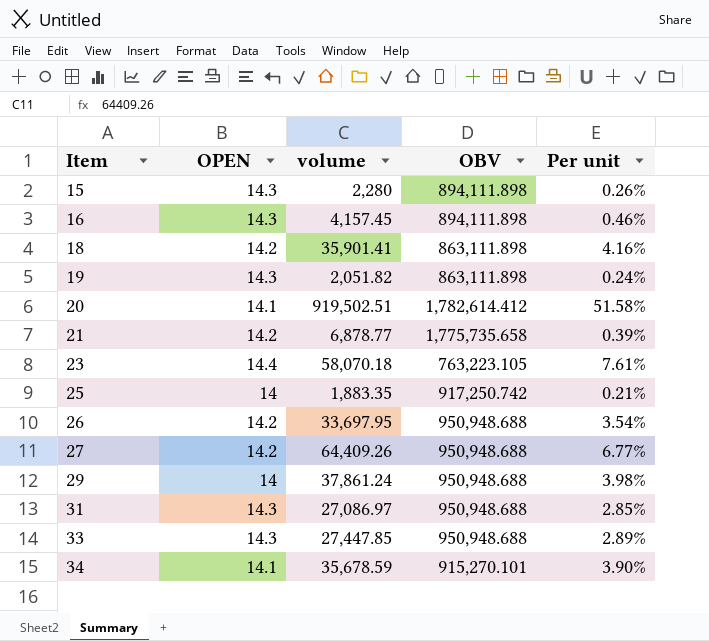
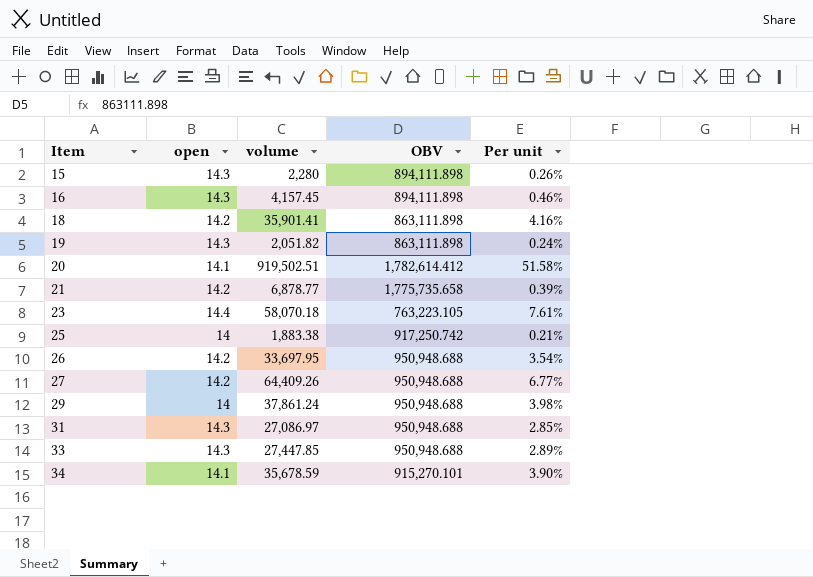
column name: OPEN -> open
25 | volume: 1,883.35 -> 1,883.38

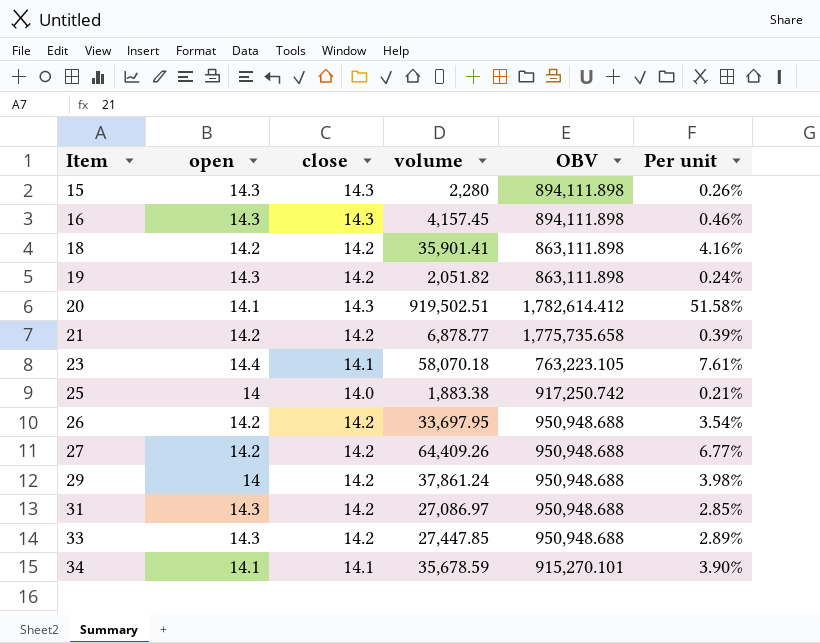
column close | position: none -> 3

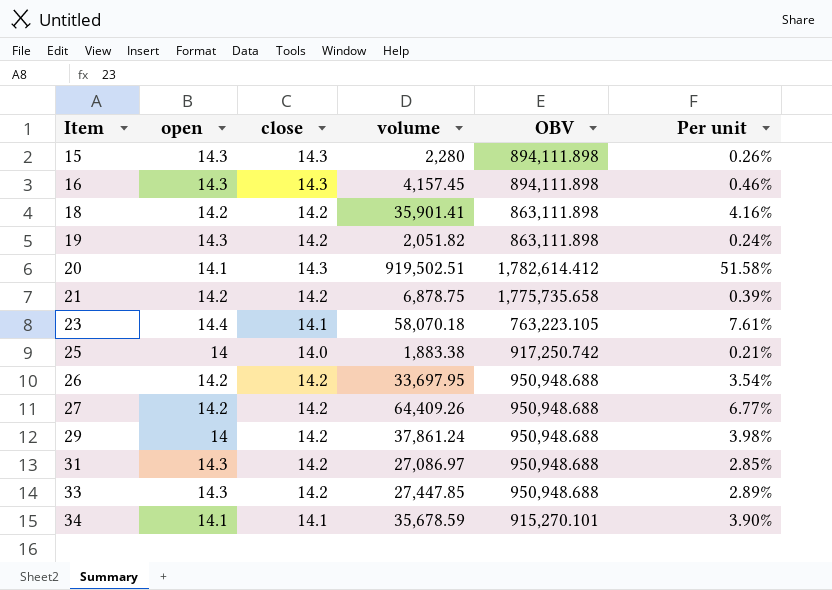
21 | volume: 6,878.77 -> 6,878.75

